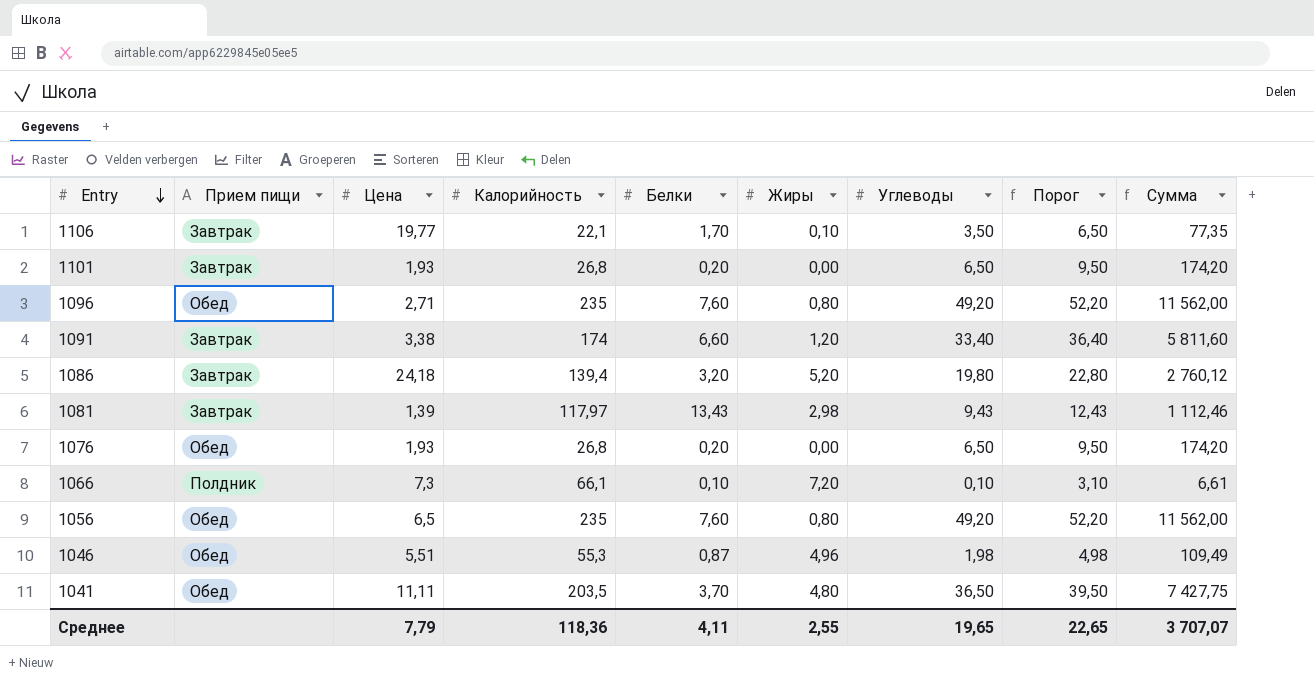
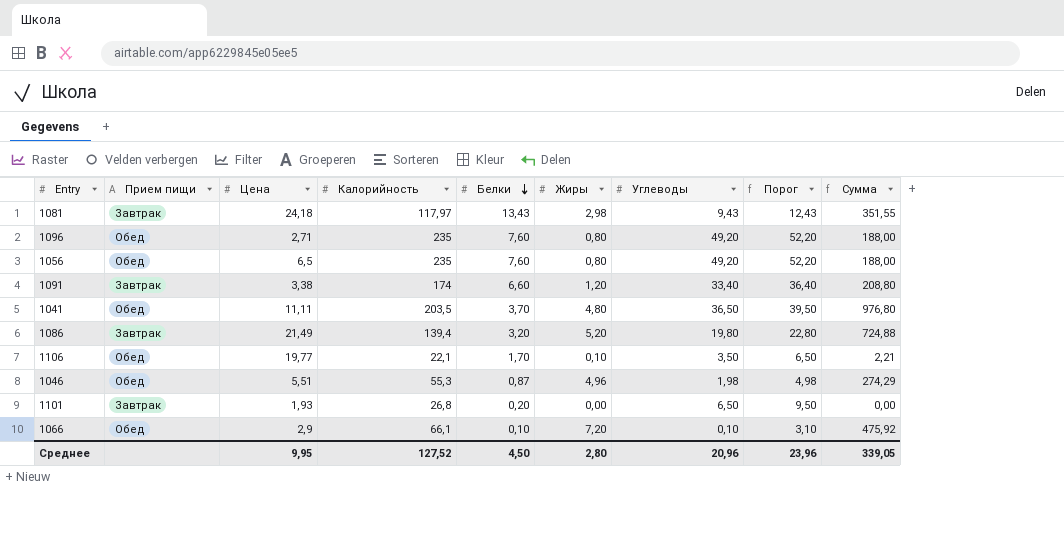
row order: Entry descending -> Белки descending
column Сумма | formula: [Калорийность] * [Углеводы] -> [Калорийность] * [Жиры]
row 1076: Обед | 1,93 | 26,8 | 0,20 | 0,00 | 6,50 | 9,50 | 174,20 -> none
1081 | Цена: 1,39 -> 24,18
1086 | Цена: 24,18 -> 21,49
1106 | Прием пищи: Завтрак -> Обед
1066 | Прием пищи: Полдник -> Обед
1066 | Цена: 7,3 -> 2,9
Среднее | Цена: 7,79 -> 9,95
Среднее | Калорийность: 118,36 -> 127,52
Среднее | Белки: 4,11 -> 4,50
Среднее | Жиры: 2,55 -> 2,80
Среднее | Углеводы: 19,65 -> 20,96
Среднее | Порог: 22,65 -> 23,96
Среднее | Сумма: 3 707,07 -> 339,05

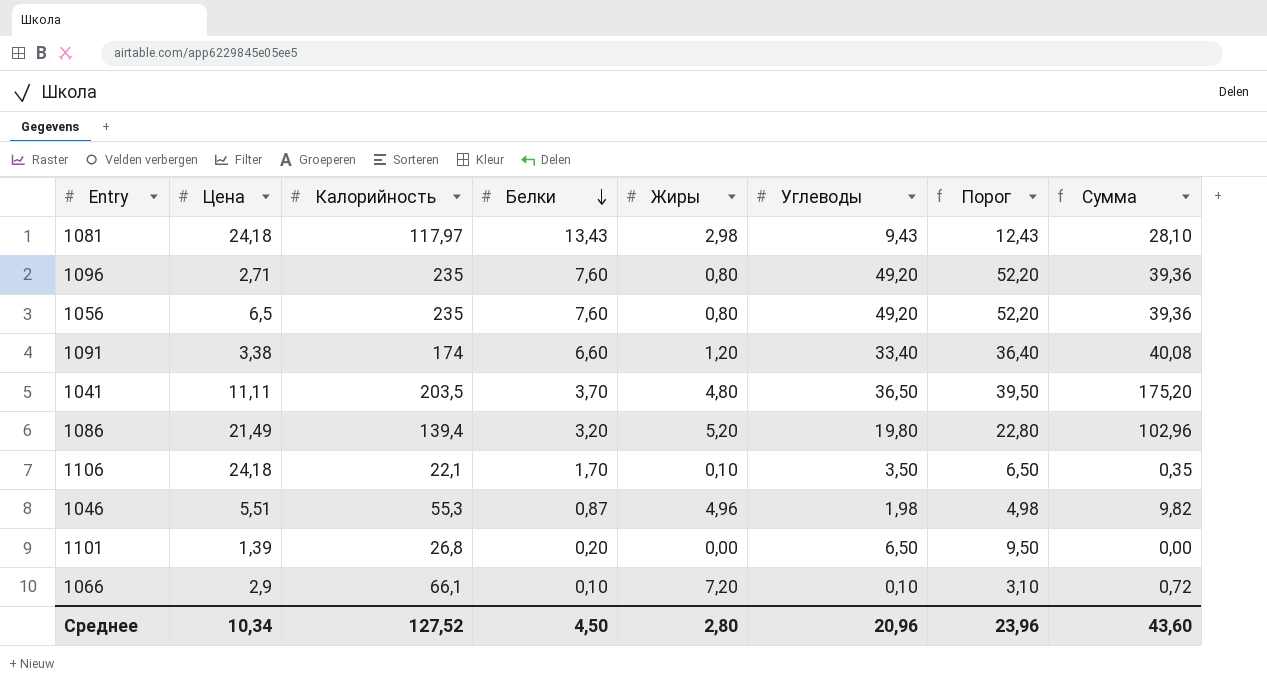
column Прием пищи | position: 2 -> none
column Сумма | formula: [Калорийность] * [Жиры] -> [Жиры] * [Углеводы]
1106 | Цена: 19,77 -> 24,18
1101 | Цена: 1,93 -> 1,39
Среднее | Цена: 9,95 -> 10,34
Среднее | Сумма: 339,05 -> 43,60

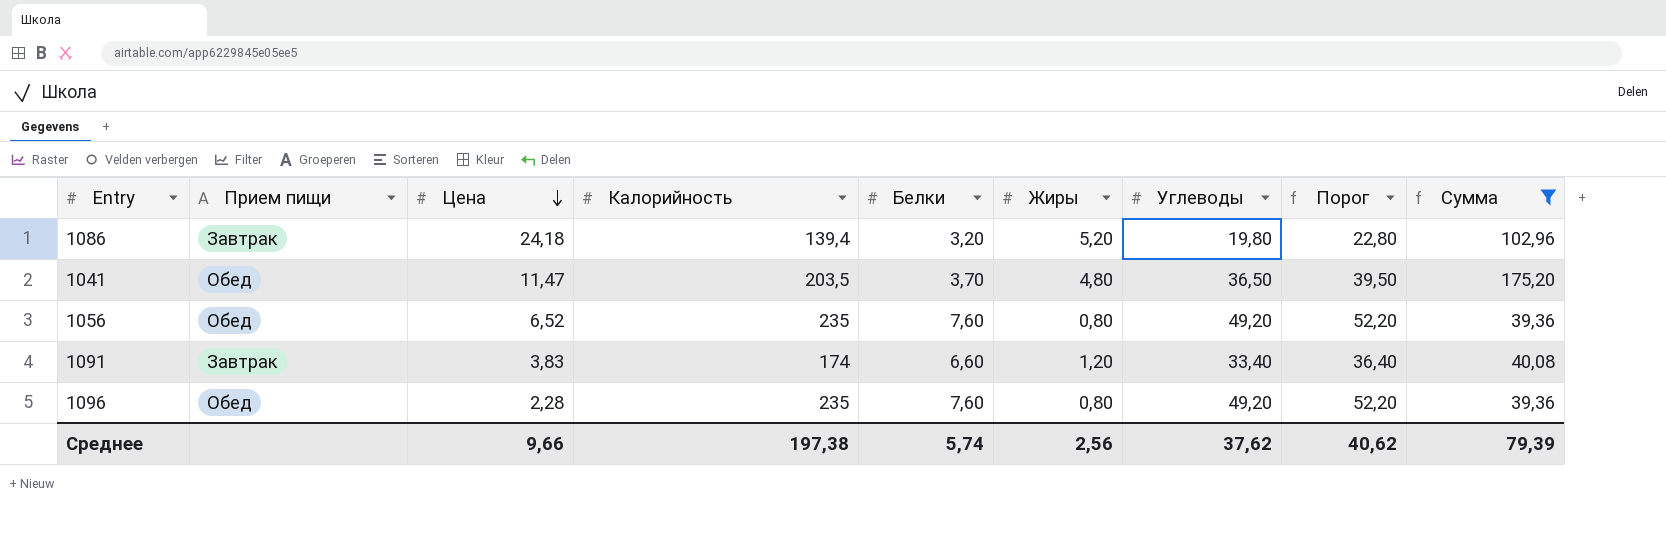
filter: none -> Сумма >= 39,36
row order: Белки descending -> Цена descending
column Прием пищи | position: none -> 2
1086 | Цена: 21,49 -> 24,18
1041 | Цена: 11,11 -> 11,47
1056 | Цена: 6,5 -> 6,52
1091 | Цена: 3,38 -> 3,83
1096 | Цена: 2,71 -> 2,28
Среднее | Цена: 10,34 -> 9,66
Среднее | Калорийность: 127,52 -> 197,38
Среднее | Белки: 4,50 -> 5,74
Среднее | Жиры: 2,80 -> 2,56
Среднее | Углеводы: 20,96 -> 37,62
Среднее | Порог: 23,96 -> 40,62
Среднее | Сумма: 43,60 -> 79,39

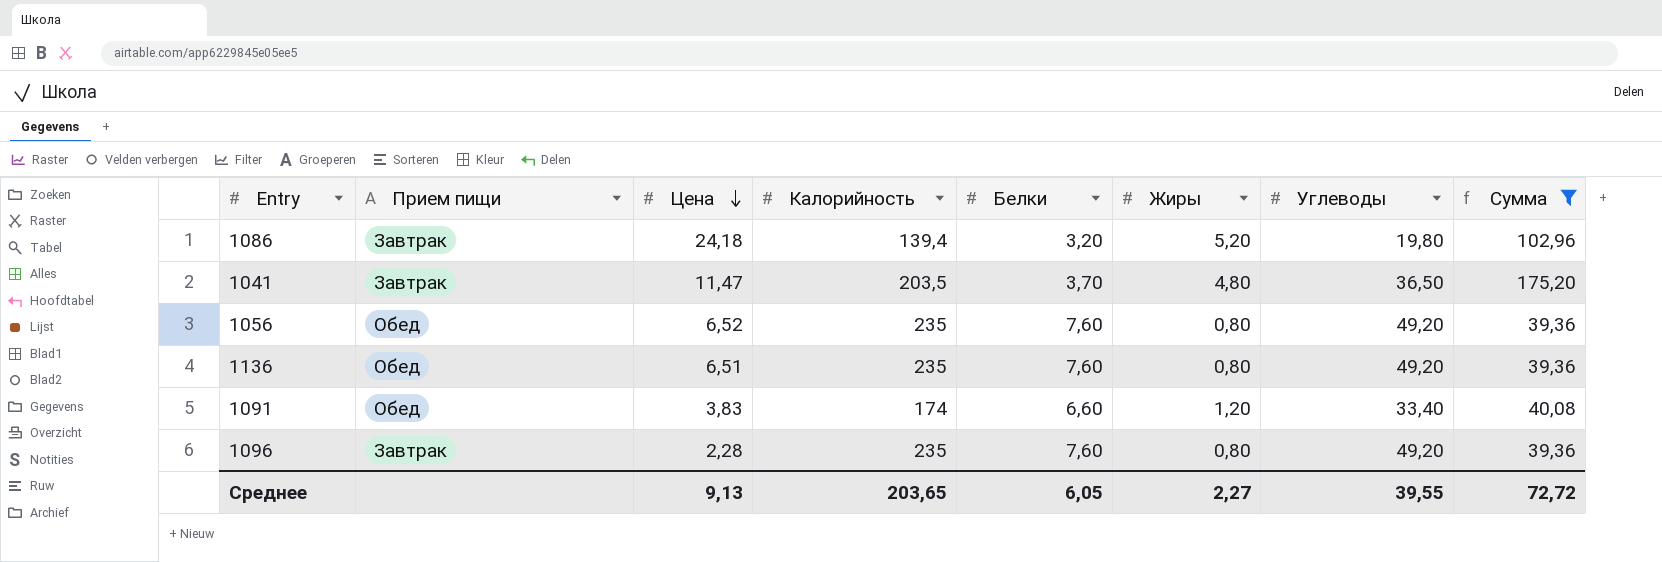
column Порог | formula: [Углеводы] + 3 -> none
1041 | Прием пищи: Обед -> Завтрак
row 1136: none -> Обед | 6,51 | 235 | 7,60 | 0,80 | 49,20 | 39,36
1091 | Прием пищи: Завтрак -> Обед
1096 | Прием пищи: Обед -> Завтрак
Среднее | Цена: 9,66 -> 9,13
Среднее | Калорийность: 197,38 -> 203,65
Среднее | Белки: 5,74 -> 6,05
Среднее | Жиры: 2,56 -> 2,27
Среднее | Углеводы: 37,62 -> 39,55
Среднее | Сумма: 79,39 -> 72,72

